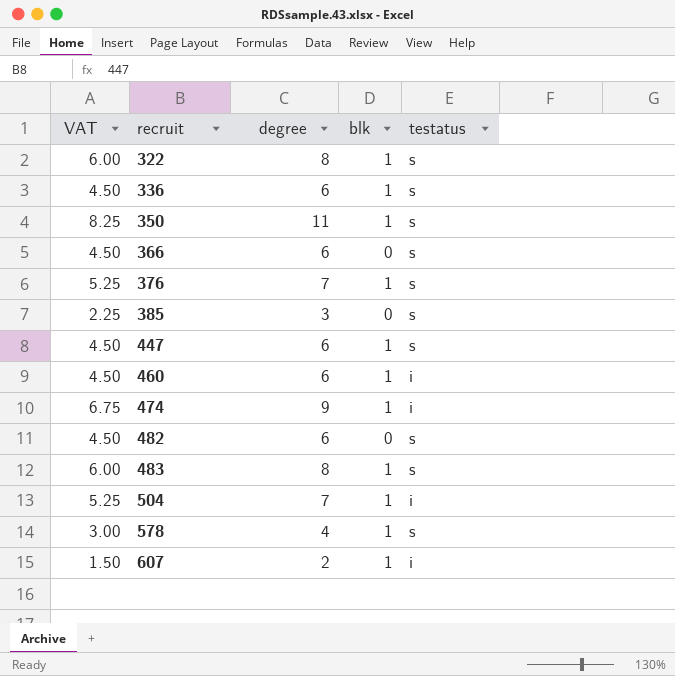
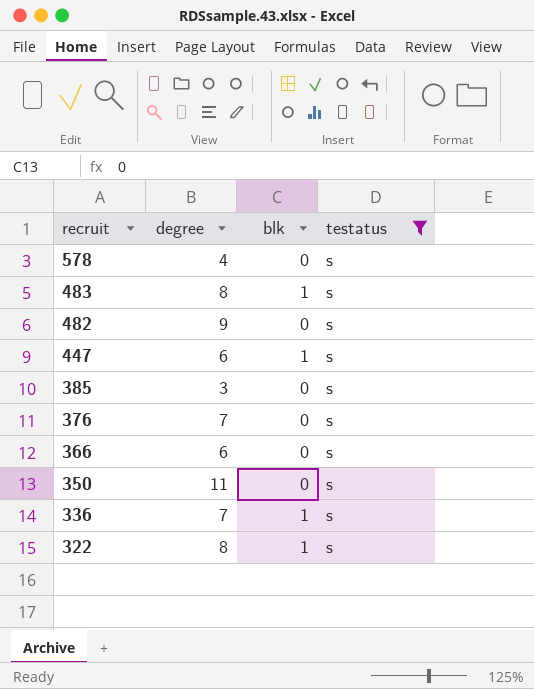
filter: none -> testatus = s
row order: recruit ascending -> recruit descending
column VAT | formula: [degree] * 0.75 -> none
578 | blk: 1 -> 0
482 | degree: 6 -> 9
376 | blk: 1 -> 0
350 | blk: 1 -> 0
336 | degree: 6 -> 7

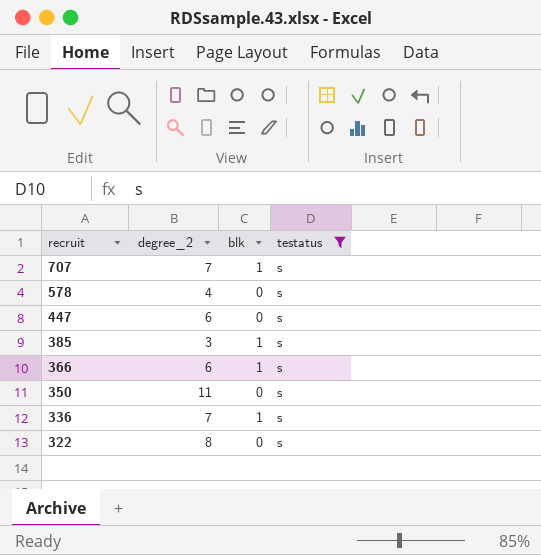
column name: degree -> degree_2
row 483: 8 | 1 | s -> none
row 482: 9 | 0 | s -> none
row 376: 7 | 0 | s -> none
row 707: none -> 7 | 1 | s
447 | blk: 1 -> 0
385 | blk: 0 -> 1
366 | blk: 0 -> 1
322 | blk: 1 -> 0

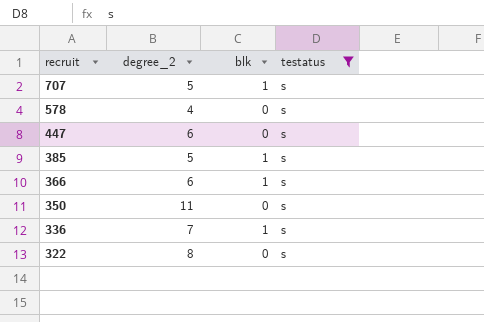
707 | degree_2: 7 -> 5
385 | degree_2: 3 -> 5

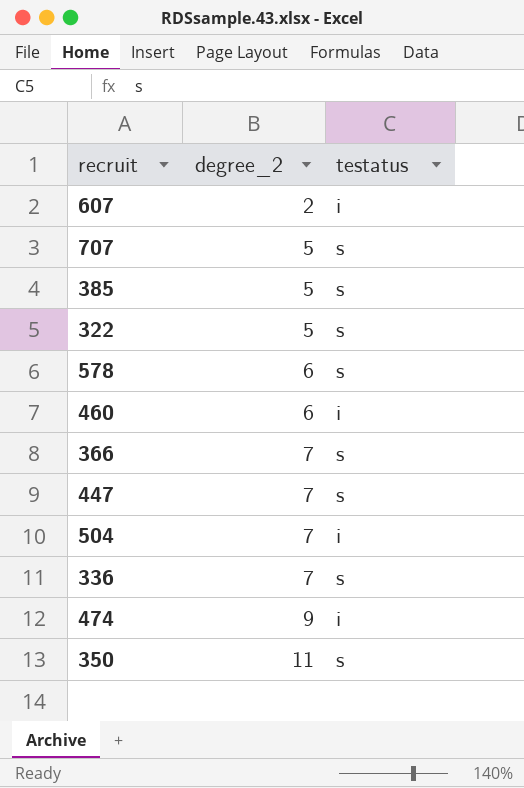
filter: testatus = s -> none
row order: recruit descending -> degree_2 ascending
column blk | position: 3 -> none
322 | degree_2: 8 -> 5
578 | degree_2: 4 -> 6
366 | degree_2: 6 -> 7
447 | degree_2: 6 -> 7

